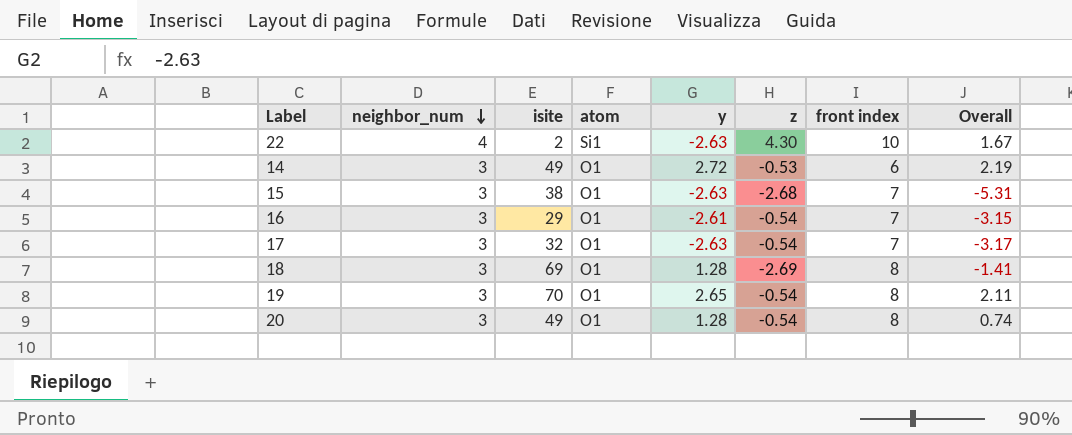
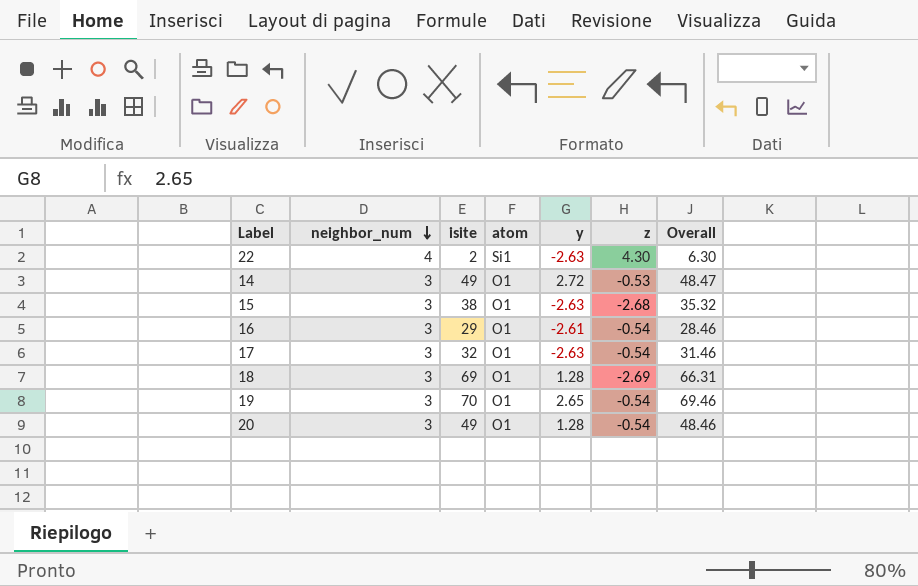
column front index | position: 7 -> none
column Overall | formula: [y] + [z] -> [isite] + [z]

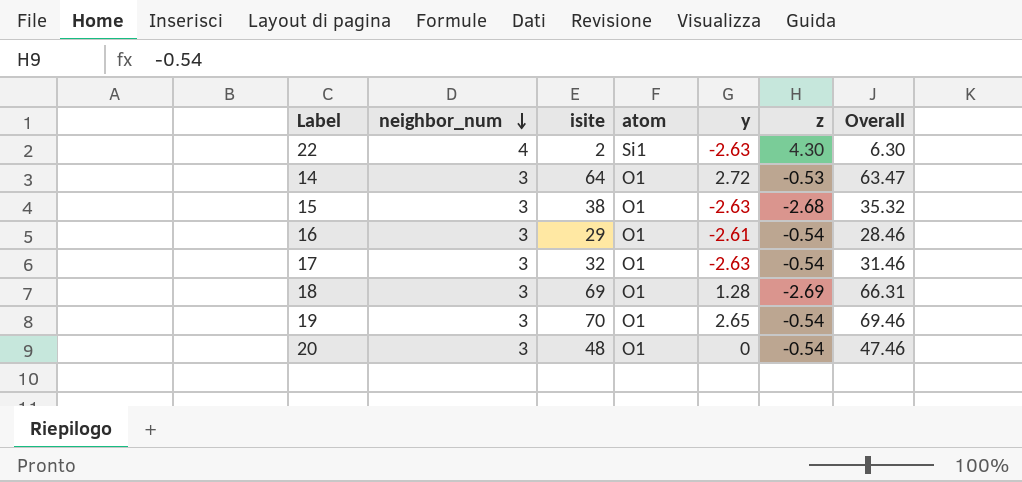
14 | isite: 49 -> 64
14 | Overall: 48.47 -> 63.47
20 | isite: 49 -> 48
20 | y: 1.28 -> 0
20 | Overall: 48.46 -> 47.46

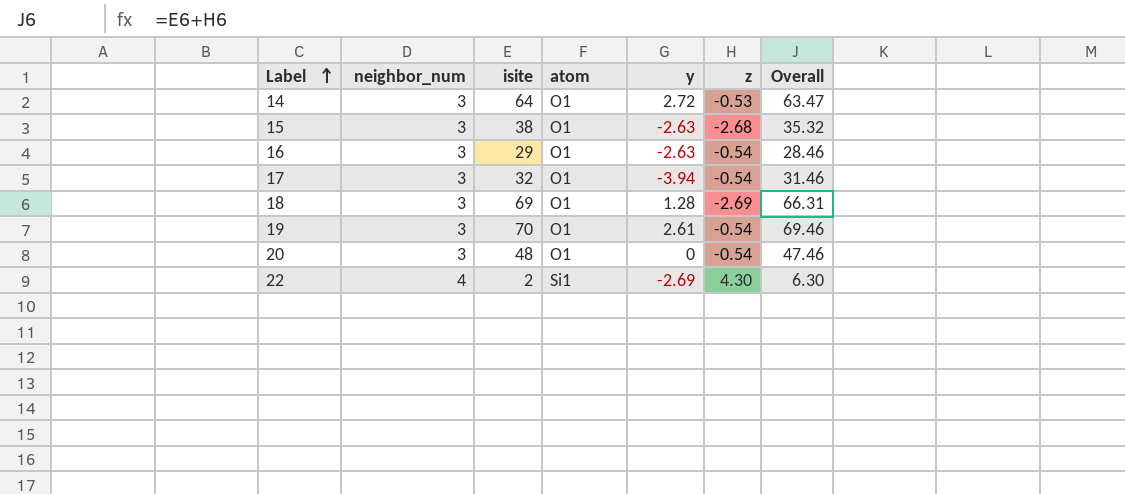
row order: neighbor_num descending -> Label ascending
16 | y: -2.61 -> -2.63
17 | y: -2.63 -> -3.94
19 | y: 2.65 -> 2.61
22 | y: -2.63 -> -2.69

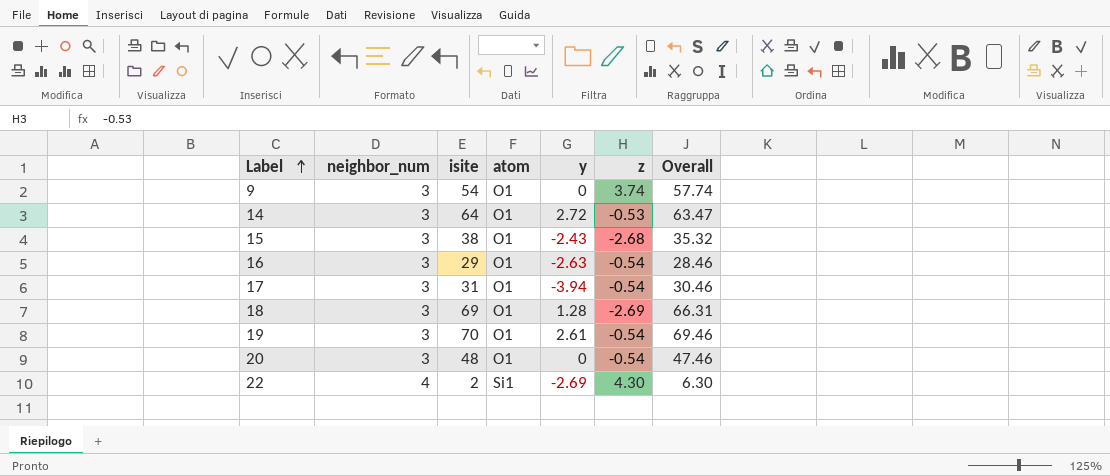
row 9: none -> 3 | 54 | O1 | 0 | 3.74 | 57.74
15 | y: -2.63 -> -2.43
17 | isite: 32 -> 31
17 | Overall: 31.46 -> 30.46

